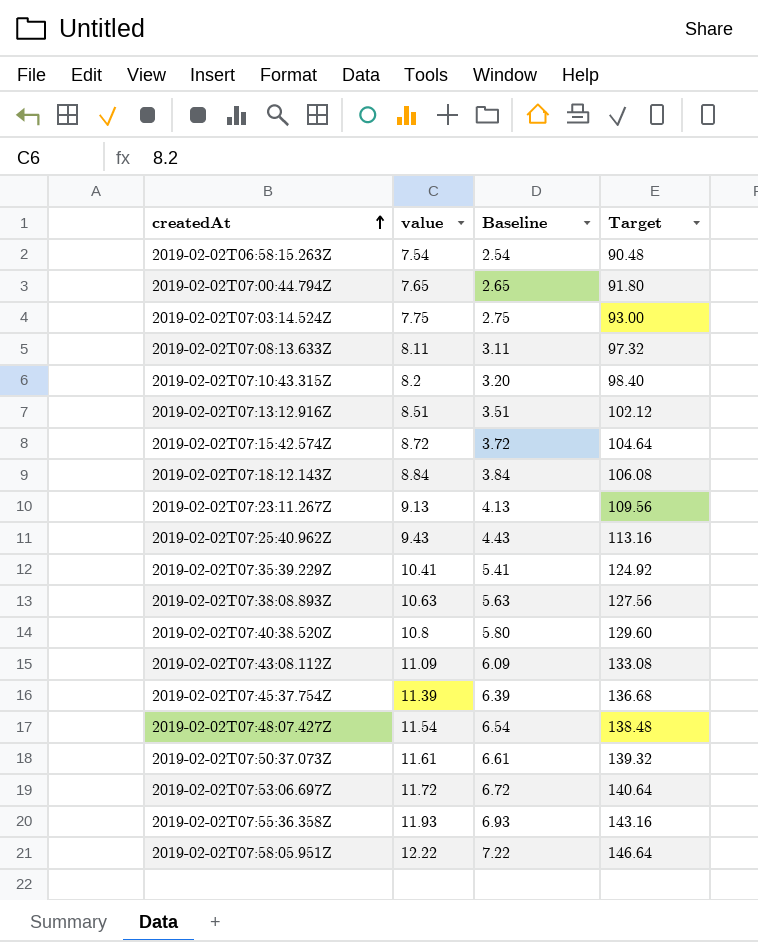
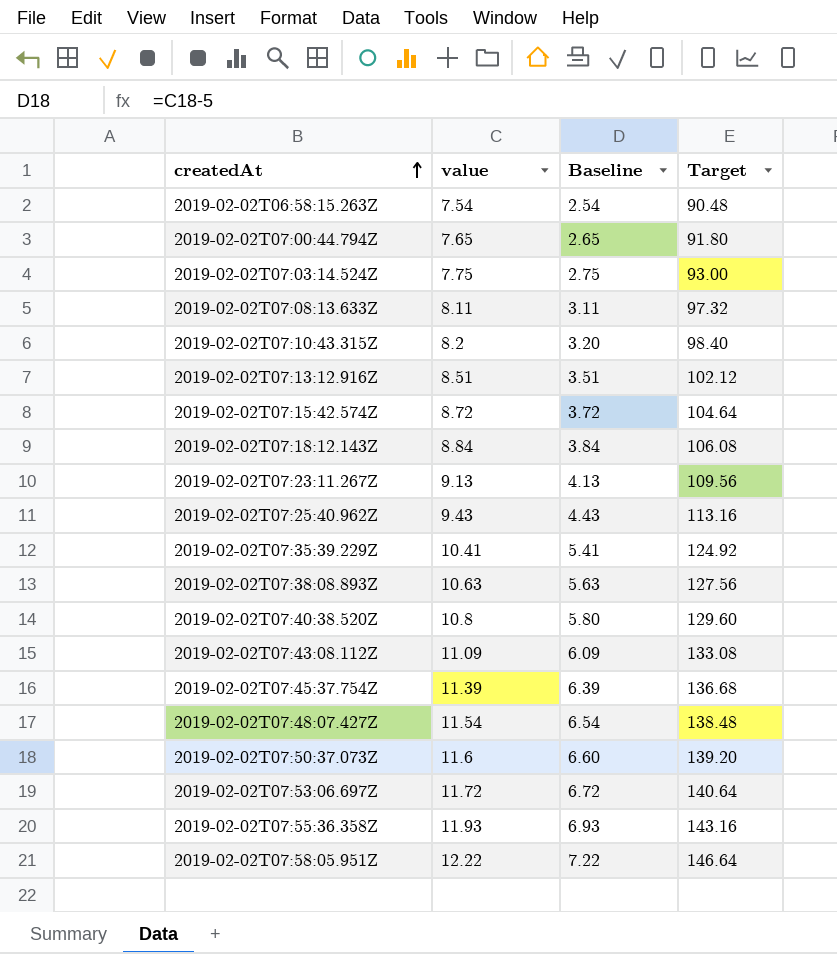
2019-02-02T07:50:37.073Z | value: 11.61 -> 11.6
2019-02-02T07:50:37.073Z | Baseline: 6.61 -> 6.60
2019-02-02T07:50:37.073Z | Target: 139.32 -> 139.20

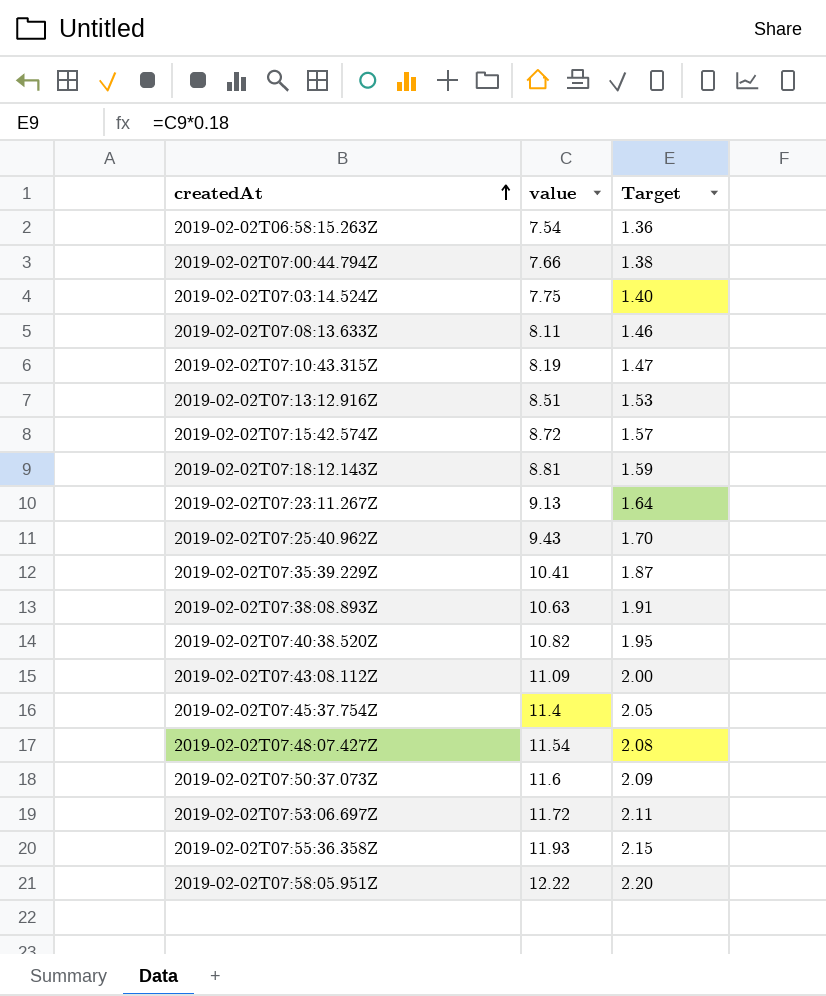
column Baseline | formula: [value] - 5 -> none
column Target | formula: [value] * 12 -> [value] * 0.18
2019-02-02T07:00:44.794Z | value: 7.65 -> 7.66
2019-02-02T07:10:43.315Z | value: 8.2 -> 8.19
2019-02-02T07:18:12.143Z | value: 8.84 -> 8.81
2019-02-02T07:40:38.520Z | value: 10.8 -> 10.82
2019-02-02T07:45:37.754Z | value: 11.39 -> 11.4

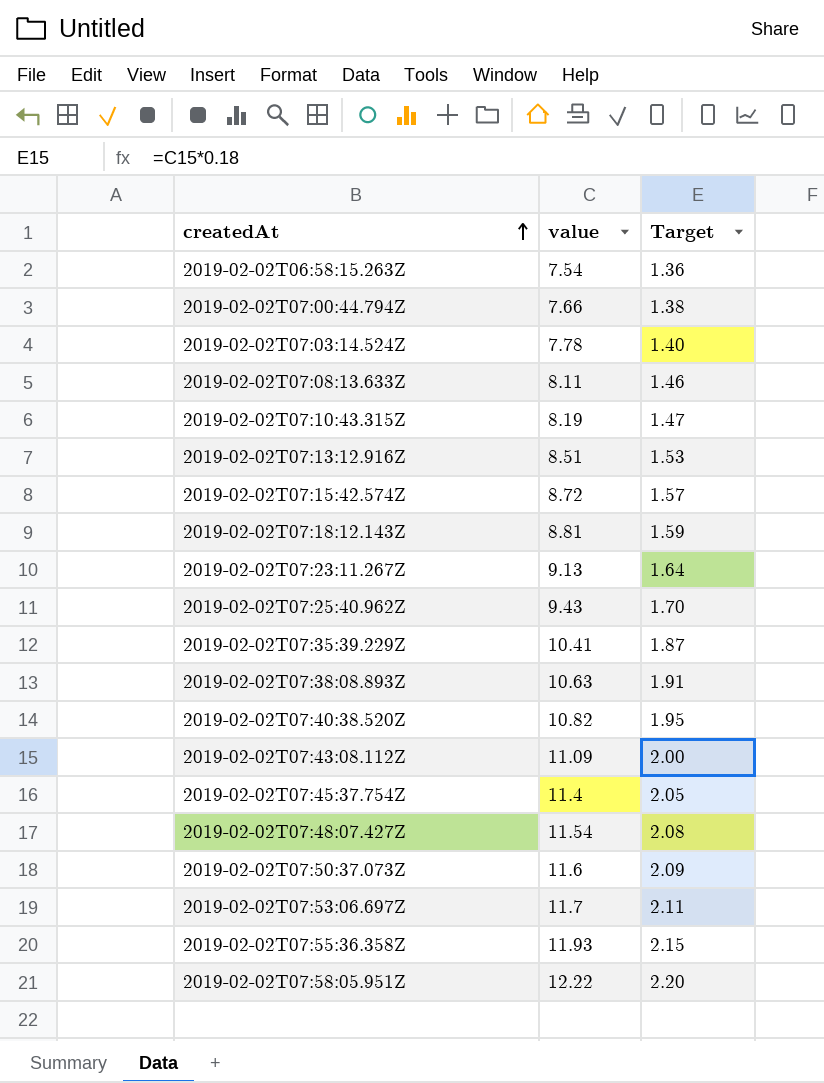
2019-02-02T07:03:14.524Z | value: 7.75 -> 7.78
2019-02-02T07:53:06.697Z | value: 11.72 -> 11.7

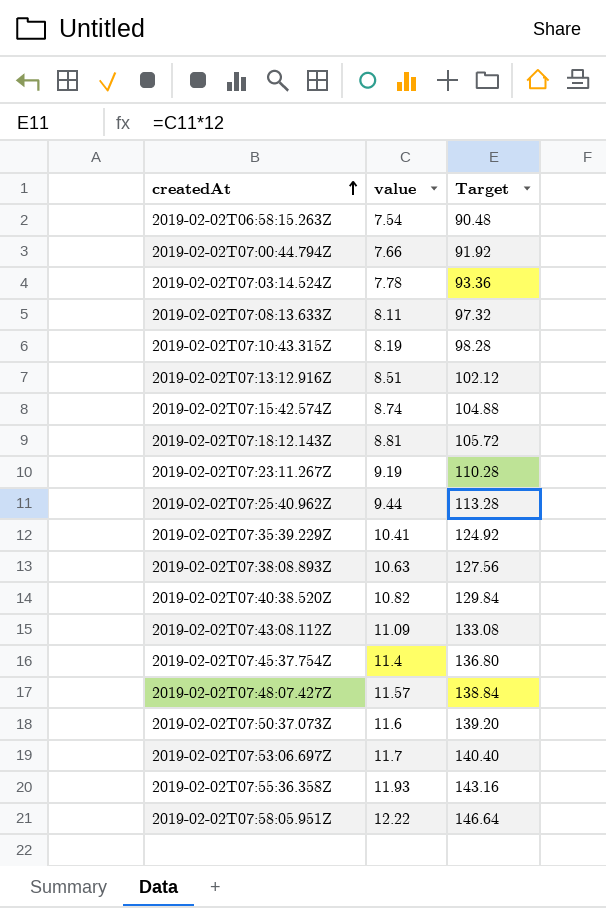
column Target | formula: [value] * 0.18 -> [value] * 12
2019-02-02T07:15:42.574Z | value: 8.72 -> 8.74
2019-02-02T07:23:11.267Z | value: 9.13 -> 9.19
2019-02-02T07:25:40.962Z | value: 9.43 -> 9.44
2019-02-02T07:48:07.427Z | value: 11.54 -> 11.57

